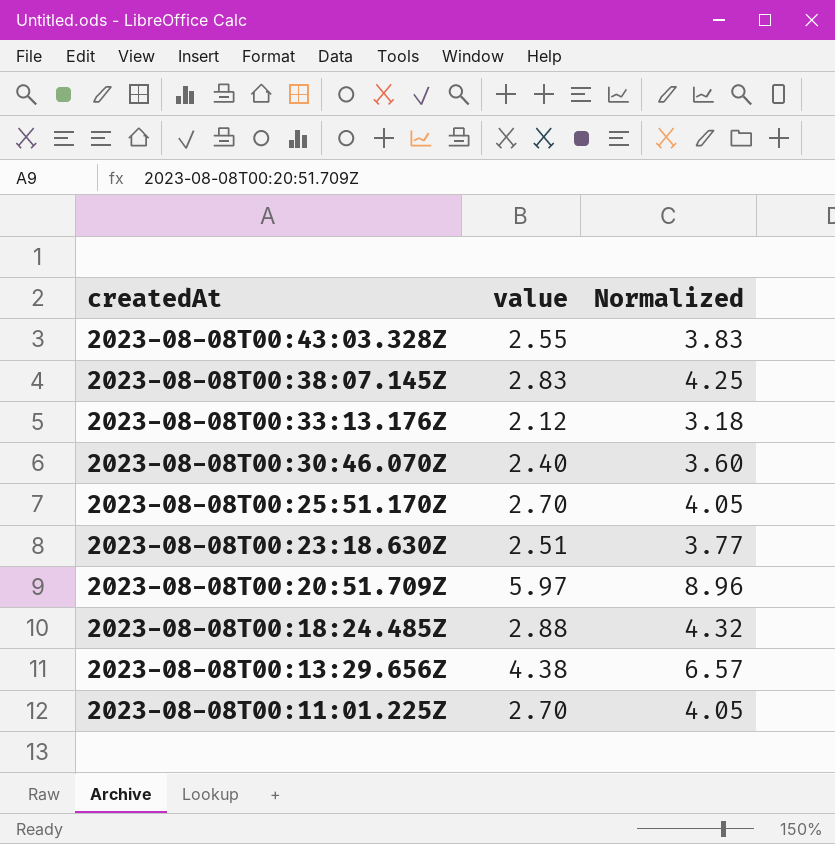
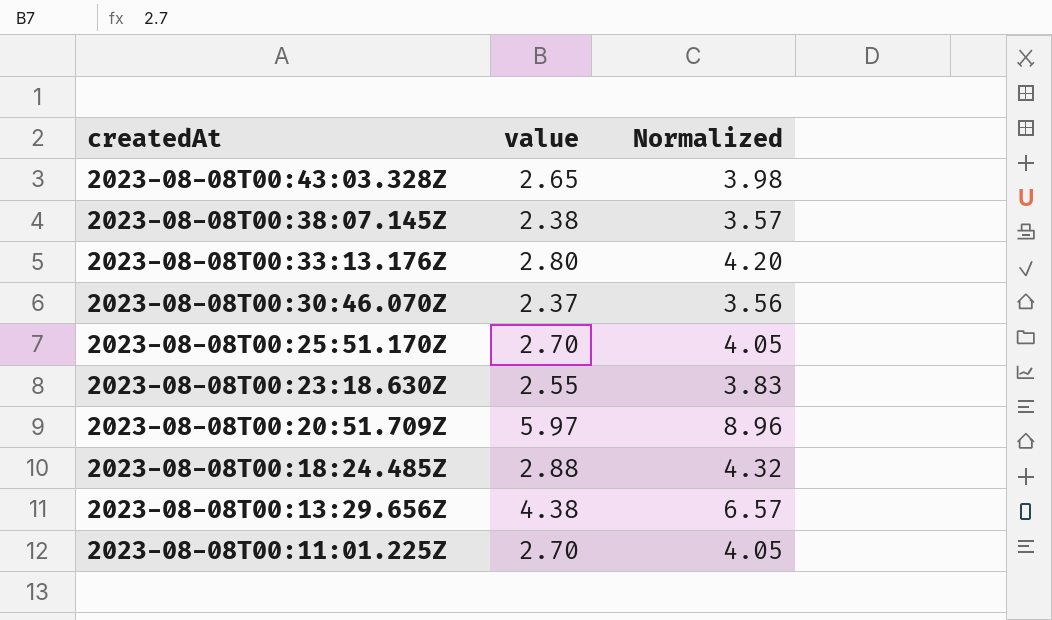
2023-08-08T00:43:03.328Z | value: 2.55 -> 2.65
2023-08-08T00:43:03.328Z | Normalized: 3.83 -> 3.98
2023-08-08T00:38:07.145Z | value: 2.83 -> 2.38
2023-08-08T00:38:07.145Z | Normalized: 4.25 -> 3.57
2023-08-08T00:33:13.176Z | value: 2.12 -> 2.80
2023-08-08T00:33:13.176Z | Normalized: 3.18 -> 4.20
2023-08-08T00:30:46.070Z | value: 2.40 -> 2.37
2023-08-08T00:30:46.070Z | Normalized: 3.60 -> 3.56
2023-08-08T00:23:18.630Z | value: 2.51 -> 2.55
2023-08-08T00:23:18.630Z | Normalized: 3.77 -> 3.83

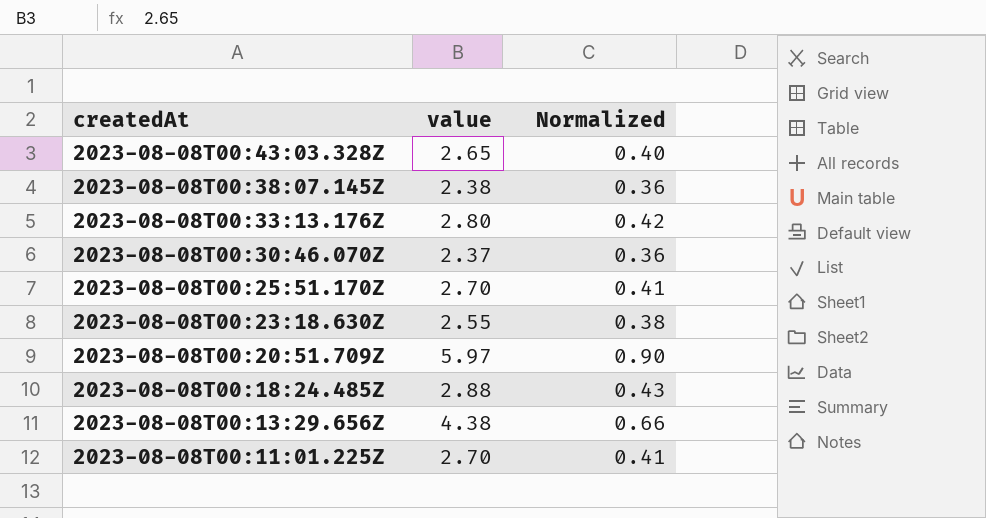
column Normalized | formula: [value] * 1.5 -> [value] * 0.15

